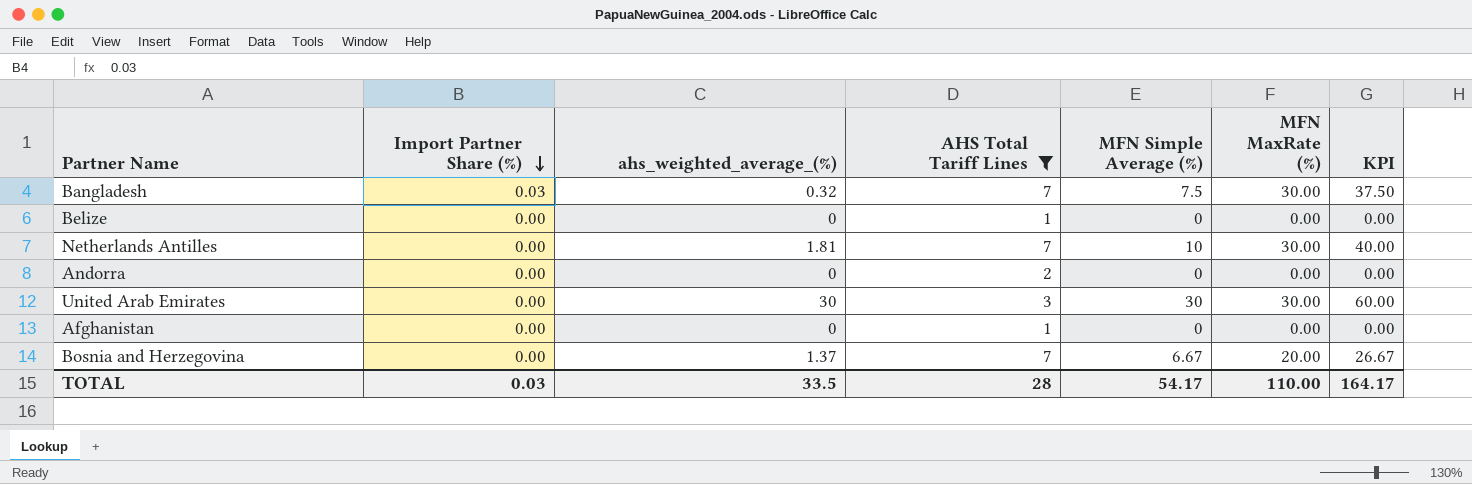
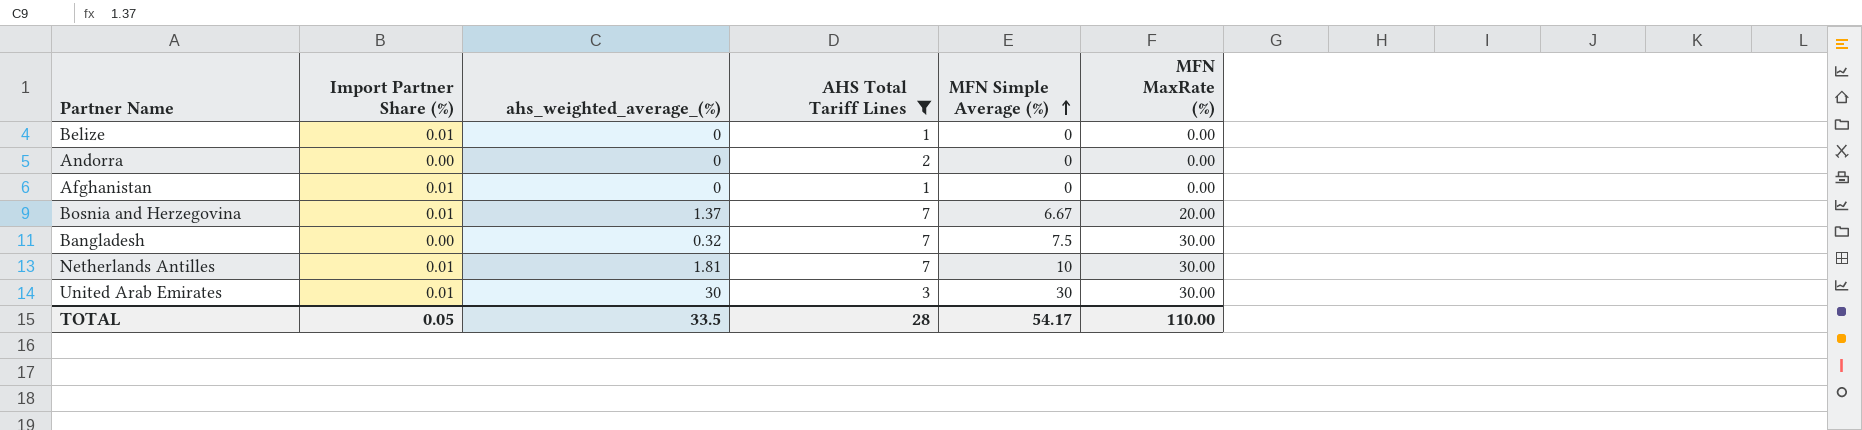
row order: Import Partner Share (%) descending -> MFN Simple Average (%) ascending
column KPI | formula: [MFN Simple Average (%)] + [MFN MaxRate (%)] -> none
Belize | Import Partner Share (%): 0.00 -> 0.01
Afghanistan | Import Partner Share (%): 0.00 -> 0.01
Bosnia and Herzegovina | Import Partner Share (%): 0.00 -> 0.01
Bangladesh | Import Partner Share (%): 0.03 -> 0.00
Netherlands Antilles | Import Partner Share (%): 0.00 -> 0.01
United Arab Emirates | Import Partner Share (%): 0.00 -> 0.01
TOTAL | Import Partner Share (%): 0.03 -> 0.05

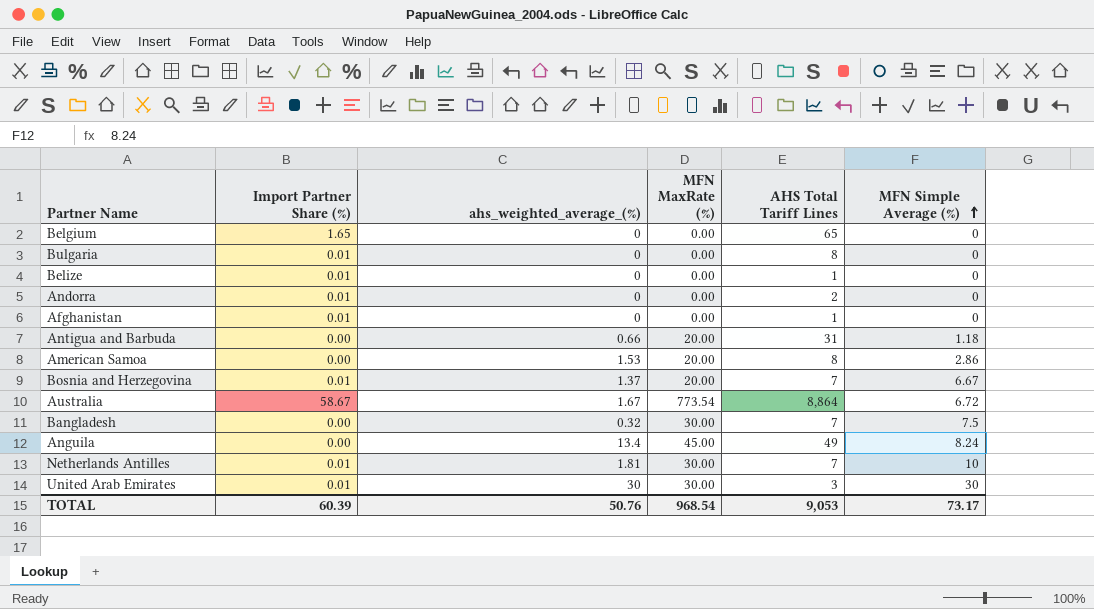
filter: AHS Total Tariff Lines <= 7 -> none
column MFN MaxRate (%) | position: 6 -> 4
Andorra | Import Partner Share (%): 0.00 -> 0.01
TOTAL | Import Partner Share (%): 0.05 -> 60.39
TOTAL | ahs_weighted_average_(%): 33.5 -> 50.76
TOTAL | MFN MaxRate (%): 110.00 -> 968.54
TOTAL | AHS Total Tariff Lines: 28 -> 9,053
TOTAL | MFN Simple Average (%): 54.17 -> 73.17

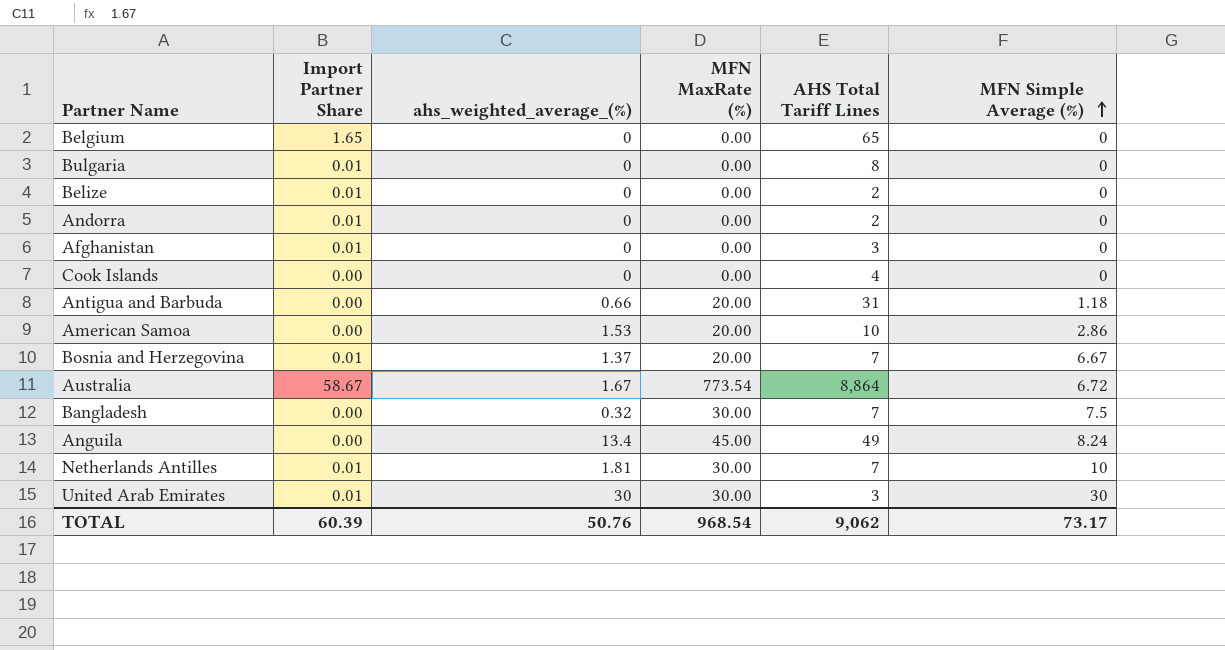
column name: Import Partner Share (%) -> Import Partner Share
Belize | AHS Total Tariff Lines: 1 -> 2
Afghanistan | AHS Total Tariff Lines: 1 -> 3
row Cook Islands: none -> 0.00 | 0 | 0.00 | 4 | 0
American Samoa | AHS Total Tariff Lines: 8 -> 10
TOTAL | AHS Total Tariff Lines: 9,053 -> 9,062

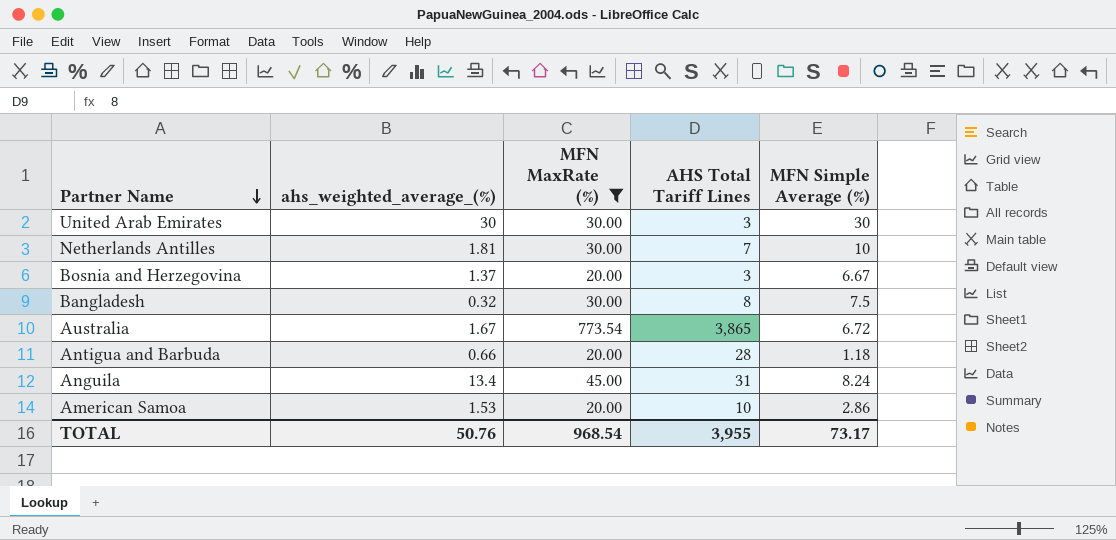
filter: none -> MFN MaxRate (%) != 0.00
row order: MFN Simple Average (%) ascending -> Partner Name descending
column Import Partner Share | position: 2 -> none
Bosnia and Herzegovina | AHS Total Tariff Lines: 7 -> 3
Bangladesh | AHS Total Tariff Lines: 7 -> 8
Australia | AHS Total Tariff Lines: 8,864 -> 3,865
Antigua and Barbuda | AHS Total Tariff Lines: 31 -> 28
Anguila | AHS Total Tariff Lines: 49 -> 31
TOTAL | AHS Total Tariff Lines: 9,062 -> 3,955

